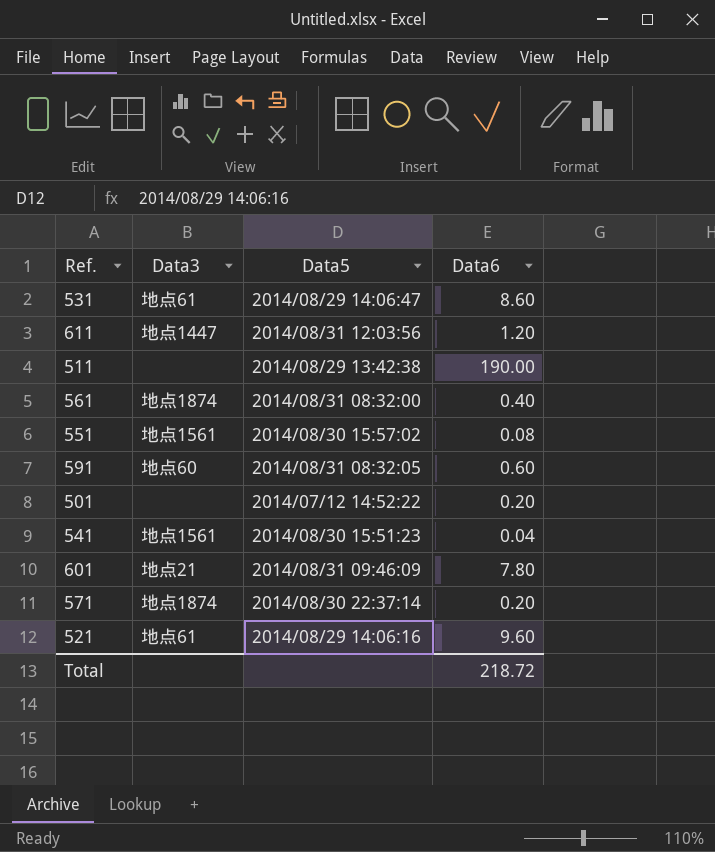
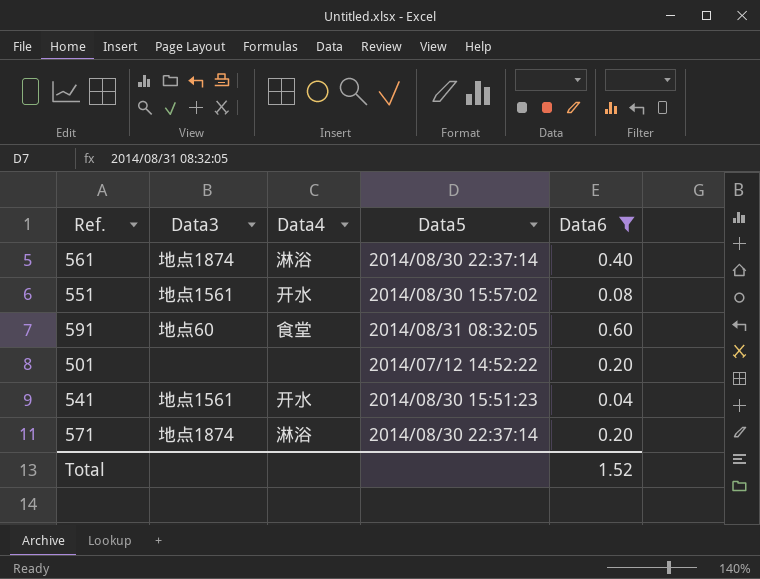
filter: none -> Data6 <= 0.60
column Data4 | position: none -> 3
561 | Data5: 2014/08/31 08:32:00 -> 2014/08/30 22:37:14
Total | Data6: 218.72 -> 1.52

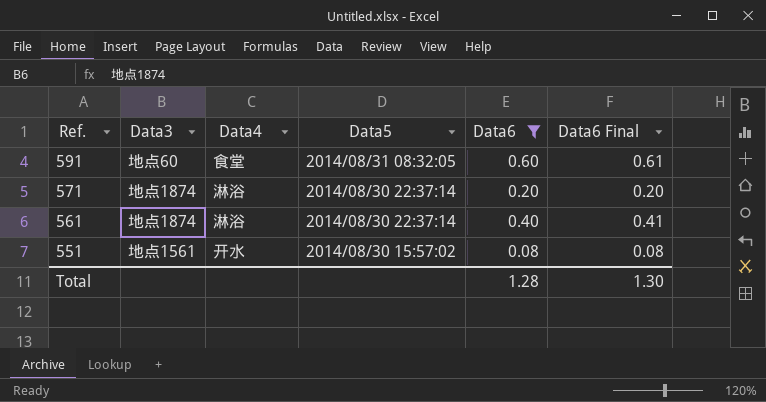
row order: none -> Ref. descending
column Data6 Final | formula: none -> [Data6] * 1.02
row 501: none | none | 2014/07/12 14:52:22 | 0.20 -> none
row 541: 地点1561 | 开水 | 2014/08/30 15:51:23 | 0.04 -> none
Total | Data6: 1.52 -> 1.28

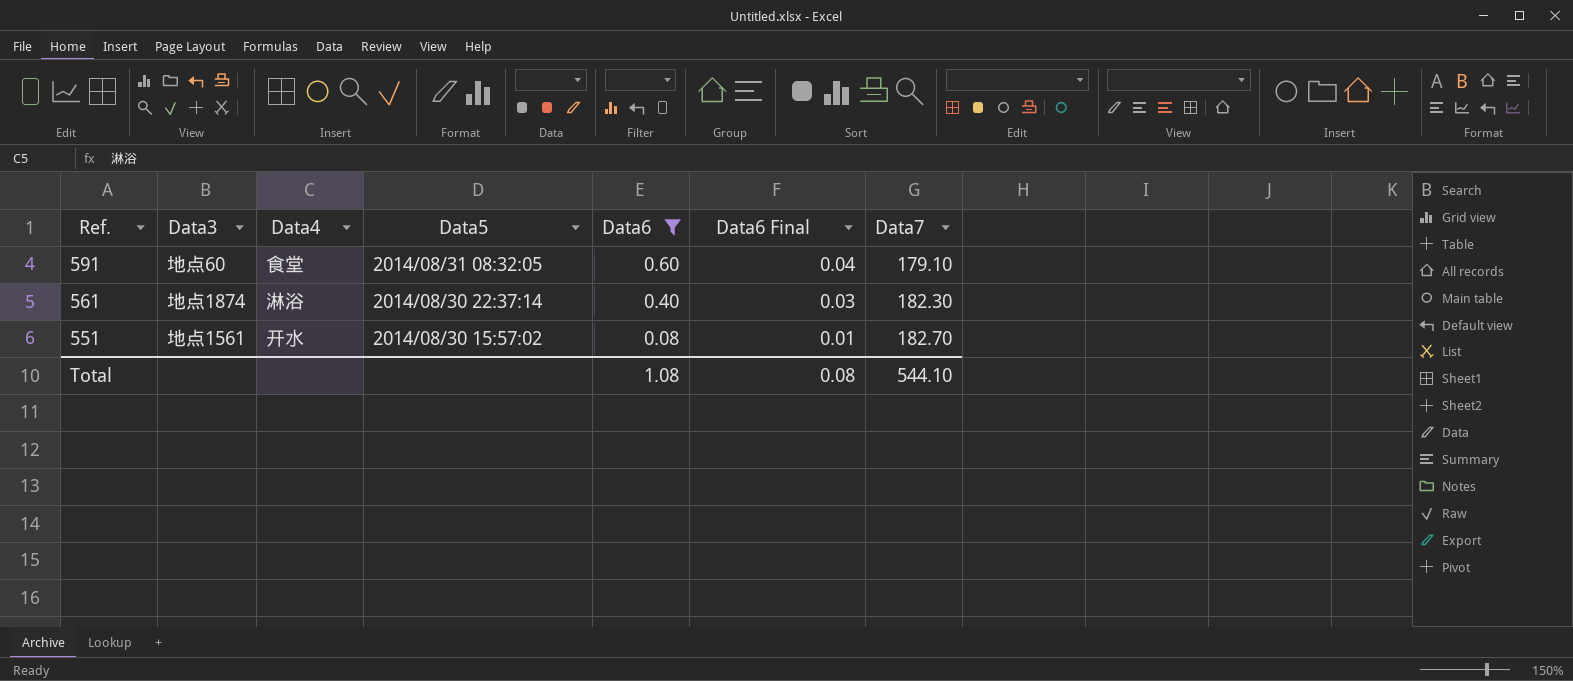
column Data6 Final | formula: [Data6] * 1.02 -> [Data6] * 0.07
column Data7 | position: none -> 7
row 571: 地点1874 | 淋浴 | 2014/08/30 22:37:14 | 0.20 | 0.20 -> none
Total | Data6: 1.28 -> 1.08
Total | Data6 Final: 1.30 -> 0.08

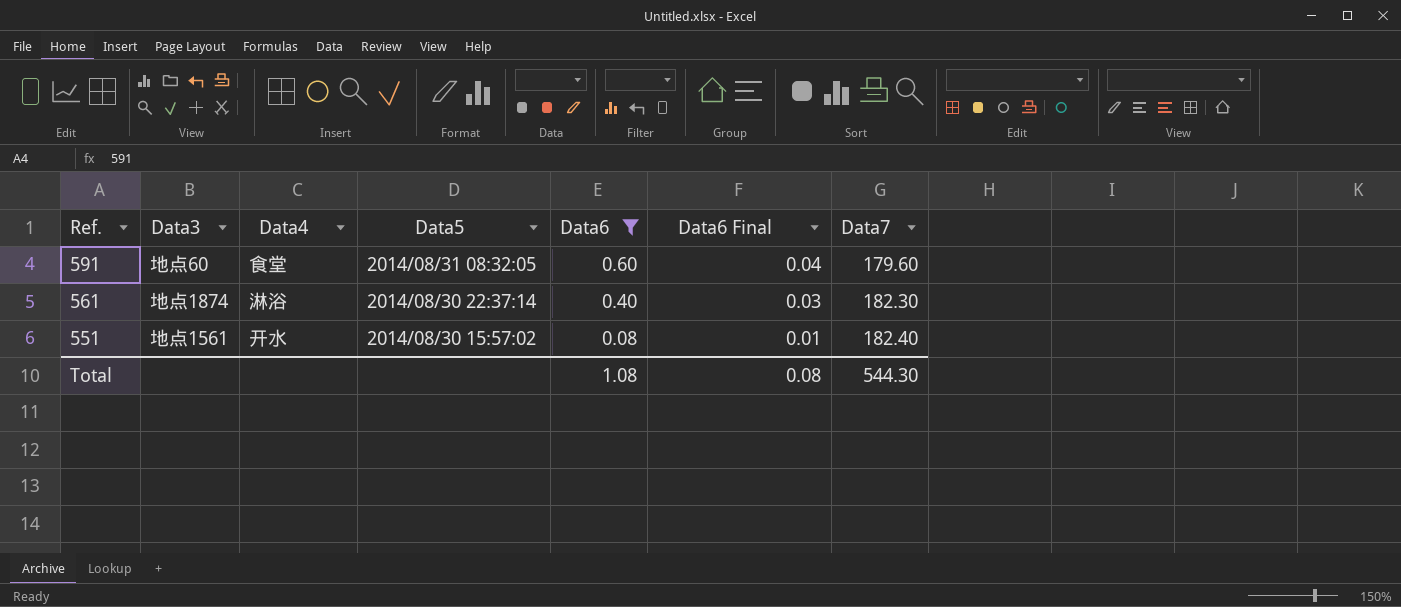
591 | Data7: 179.10 -> 179.60
551 | Data7: 182.70 -> 182.40
Total | Data7: 544.10 -> 544.30

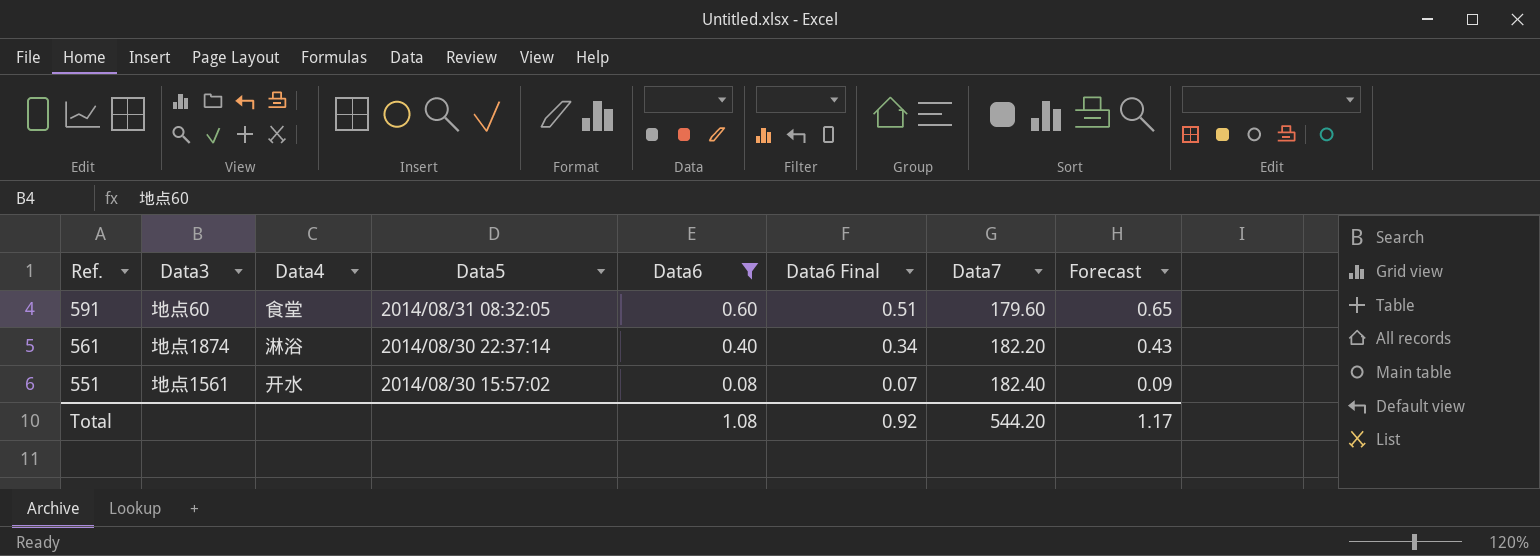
column Data6 Final | formula: [Data6] * 0.07 -> [Data6] * 0.85
column Forecast | formula: none -> [Data6] * 1.08
561 | Data7: 182.30 -> 182.20
Total | Data6 Final: 0.08 -> 0.92
Total | Data7: 544.30 -> 544.20

